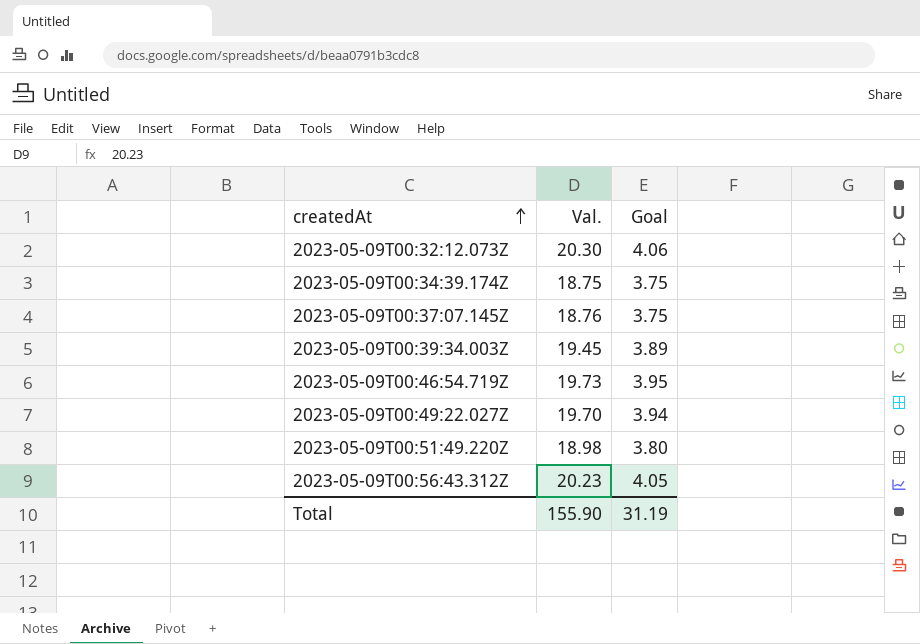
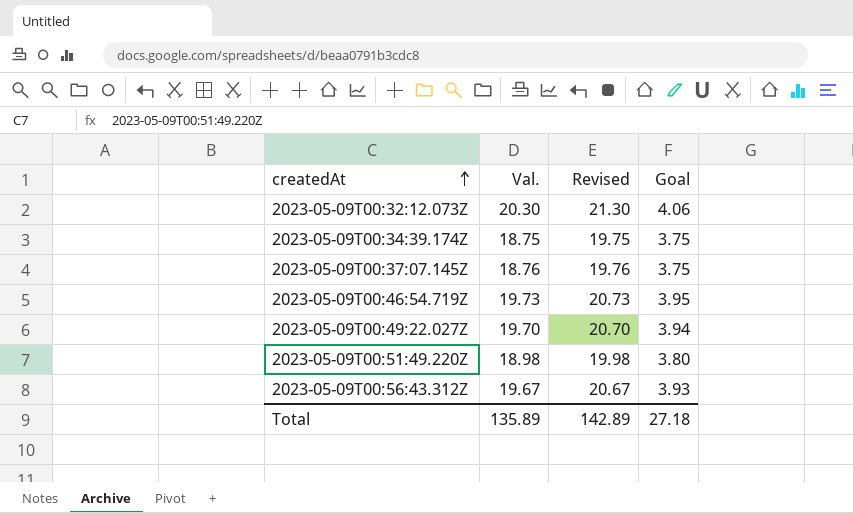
column Revised | formula: none -> [Val.] + 1
row 2023-05-09T00:39:34.003Z: 19.45 | 3.89 -> none
2023-05-09T00:56:43.312Z | Val.: 20.23 -> 19.67
2023-05-09T00:56:43.312Z | Goal: 4.05 -> 3.93
Total | Val.: 155.90 -> 135.89
Total | Goal: 31.19 -> 27.18

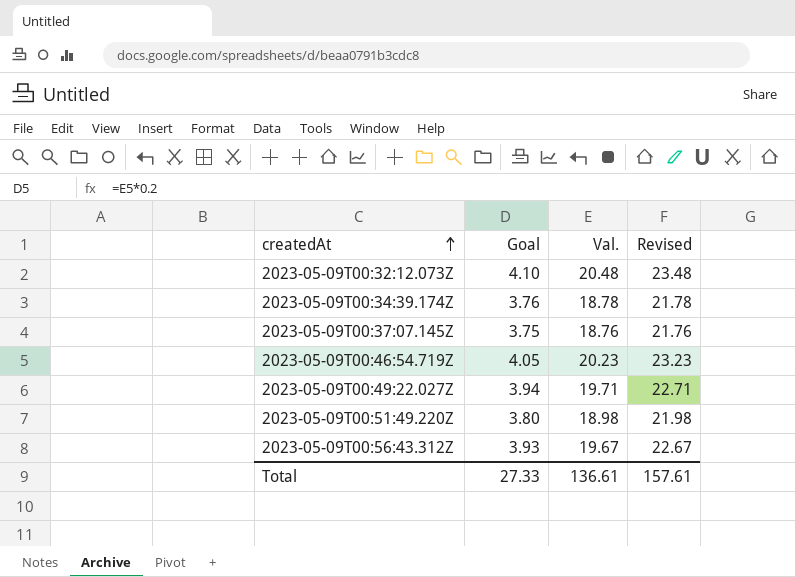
column Goal | position: 4 -> 2
column Revised | formula: [Val.] + 1 -> [Val.] + 3
2023-05-09T00:32:12.073Z | Goal: 4.06 -> 4.10
2023-05-09T00:32:12.073Z | Val.: 20.30 -> 20.48
2023-05-09T00:34:39.174Z | Goal: 3.75 -> 3.76
2023-05-09T00:34:39.174Z | Val.: 18.75 -> 18.78
2023-05-09T00:46:54.719Z | Goal: 3.95 -> 4.05
2023-05-09T00:46:54.719Z | Val.: 19.73 -> 20.23
2023-05-09T00:49:22.027Z | Val.: 19.70 -> 19.71
Total | Goal: 27.18 -> 27.33
Total | Val.: 135.89 -> 136.61
Total | Revised: 142.89 -> 157.61

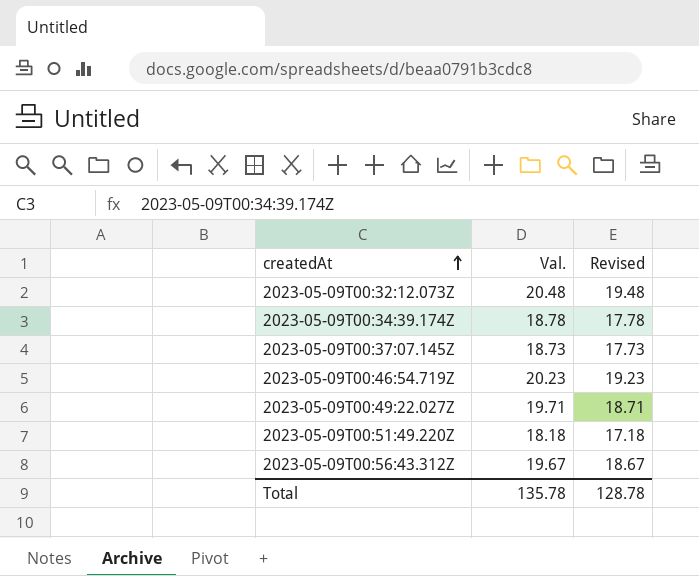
column Goal | formula: [Val.] * 0.2 -> none
column Revised | formula: [Val.] + 3 -> [Val.] - 1
2023-05-09T00:37:07.145Z | Val.: 18.76 -> 18.73
2023-05-09T00:51:49.220Z | Val.: 18.98 -> 18.18
Total | Val.: 136.61 -> 135.78
Total | Revised: 157.61 -> 128.78

